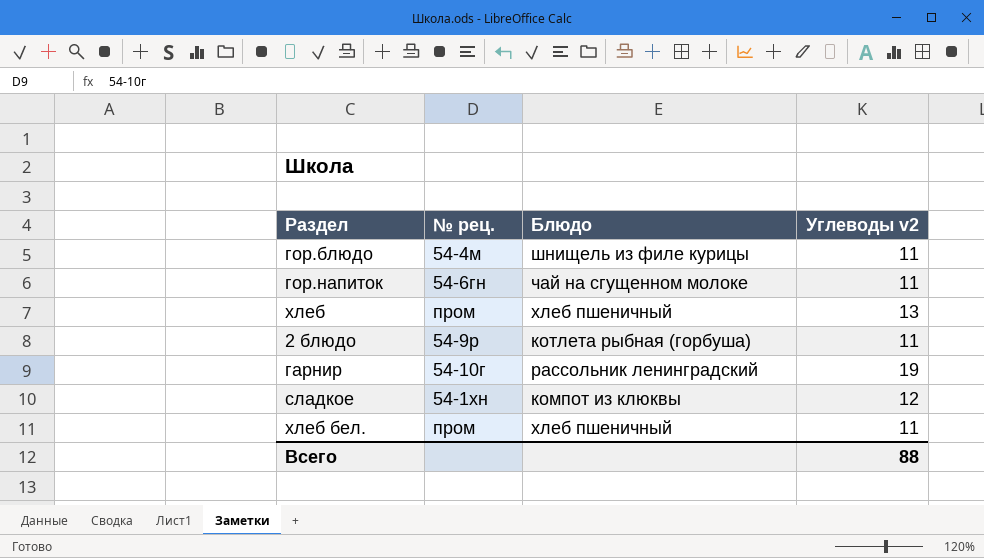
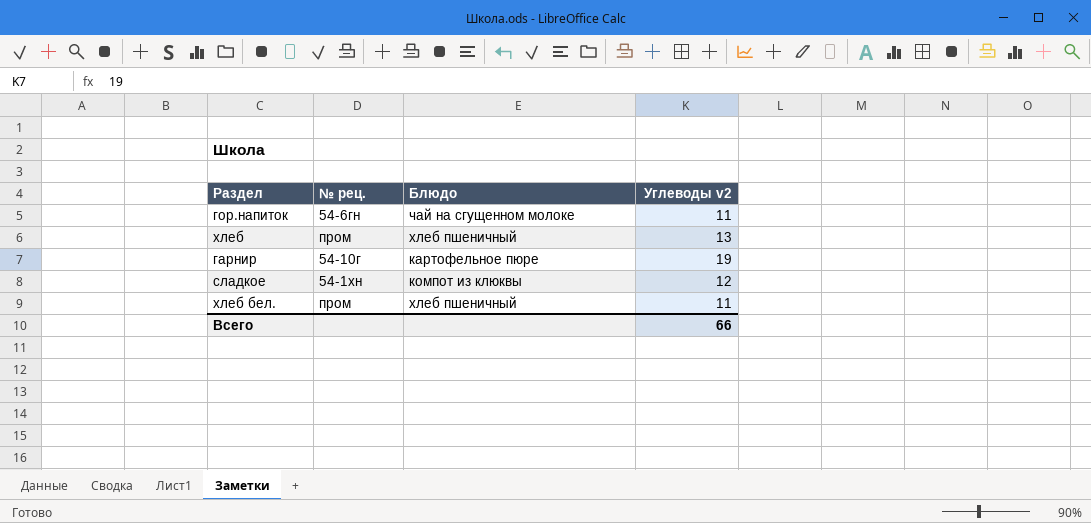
row гор.блюдо: 54-4м | шнищель из филе курицы | 11 -> none
row 2 блюдо: 54-9р | котлета рыбная (горбуша) | 11 -> none
гарнир | Блюдо: рассольник ленинградский -> картофельное пюре
Всего | Углеводы v2: 88 -> 66

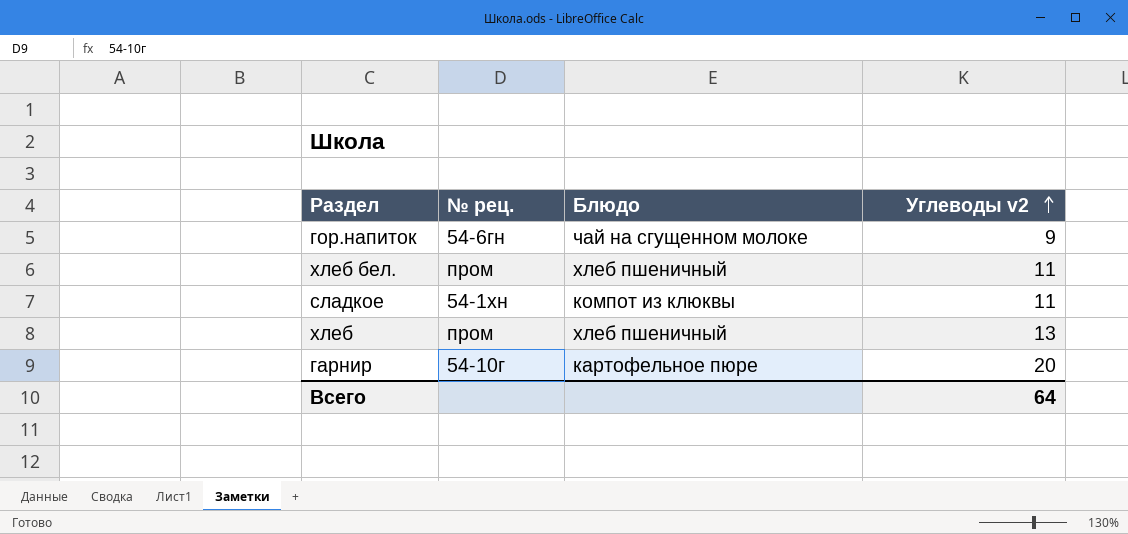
row order: none -> Углеводы v2 ascending
гор.напиток | Углеводы v2: 11 -> 9
сладкое | Углеводы v2: 12 -> 11
гарнир | Углеводы v2: 19 -> 20
Всего | Углеводы v2: 66 -> 64

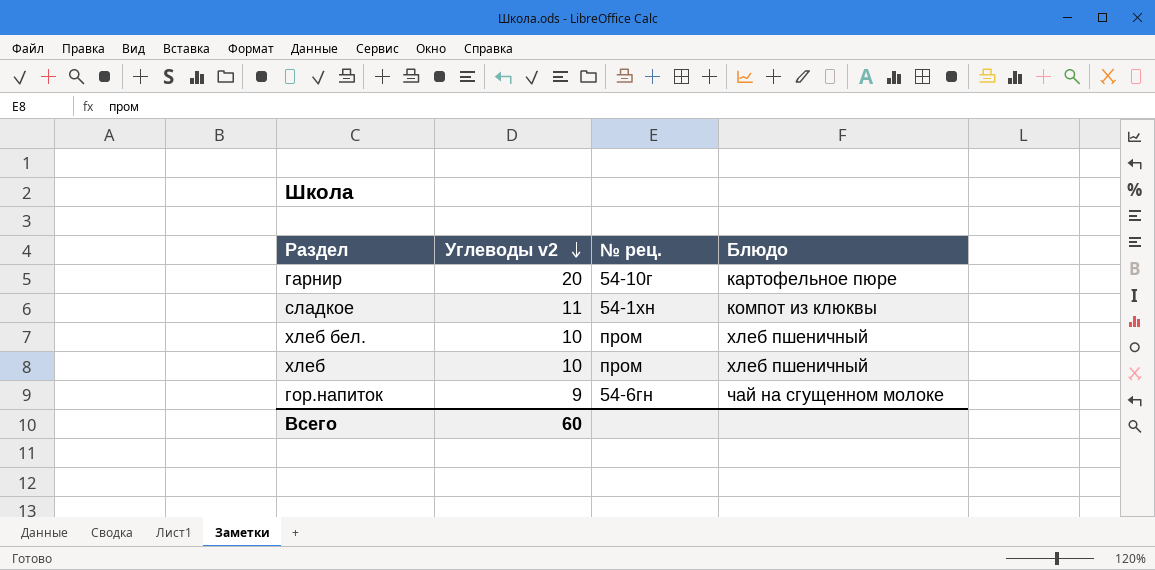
row order: Углеводы v2 ascending -> Углеводы v2 descending
column Углеводы v2 | position: 4 -> 2
хлеб бел. | Углеводы v2: 11 -> 10
хлеб | Углеводы v2: 13 -> 10
Всего | Углеводы v2: 64 -> 60

